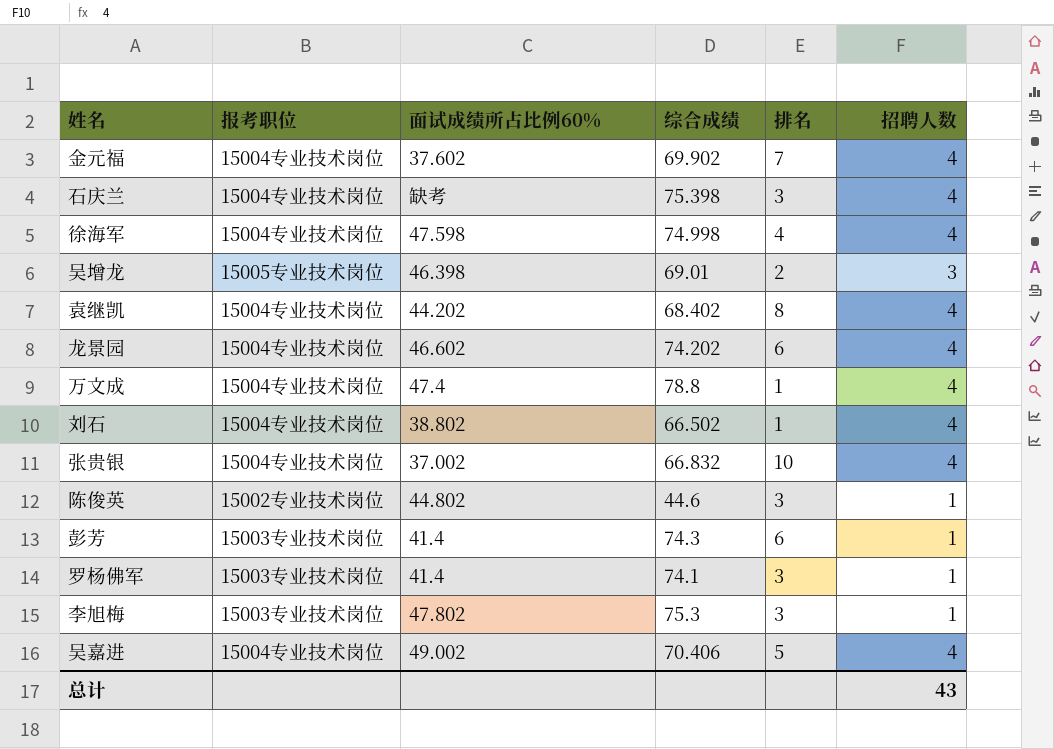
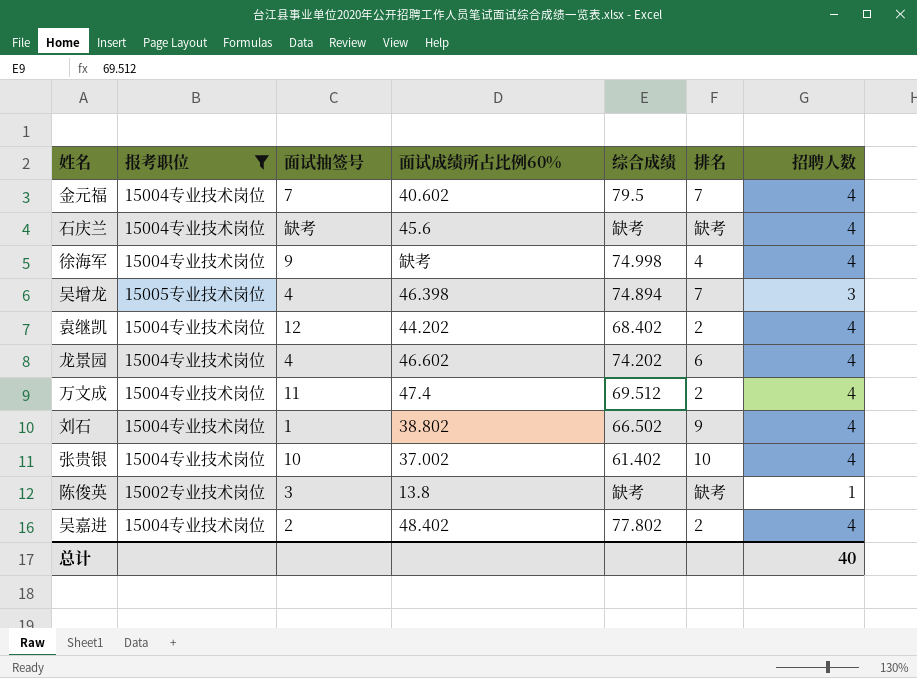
filter: none -> 报考职位 != 15003专业技术岗位
column 面试抽签号 | position: none -> 3
金元福 | 面试成绩所占比例60%: 37.602 -> 40.602
金元福 | 综合成绩: 69.902 -> 79.5
石庆兰 | 面试成绩所占比例60%: 缺考 -> 45.6
石庆兰 | 综合成绩: 75.398 -> 缺考
石庆兰 | 排名: 3 -> 缺考
徐海军 | 面试成绩所占比例60%: 47.598 -> 缺考
吴增龙 | 综合成绩: 69.01 -> 74.894
吴增龙 | 排名: 2 -> 7
袁继凯 | 排名: 8 -> 2
万文成 | 综合成绩: 78.8 -> 69.512
万文成 | 排名: 1 -> 2
刘石 | 排名: 1 -> 9
张贵银 | 综合成绩: 66.832 -> 61.402
陈俊英 | 面试成绩所占比例60%: 44.802 -> 13.8
陈俊英 | 综合成绩: 44.6 -> 缺考
陈俊英 | 排名: 3 -> 缺考
吴嘉进 | 面试成绩所占比例60%: 49.002 -> 48.402
吴嘉进 | 综合成绩: 70.406 -> 77.802
吴嘉进 | 排名: 5 -> 2
总计 | 招聘人数: 43 -> 40

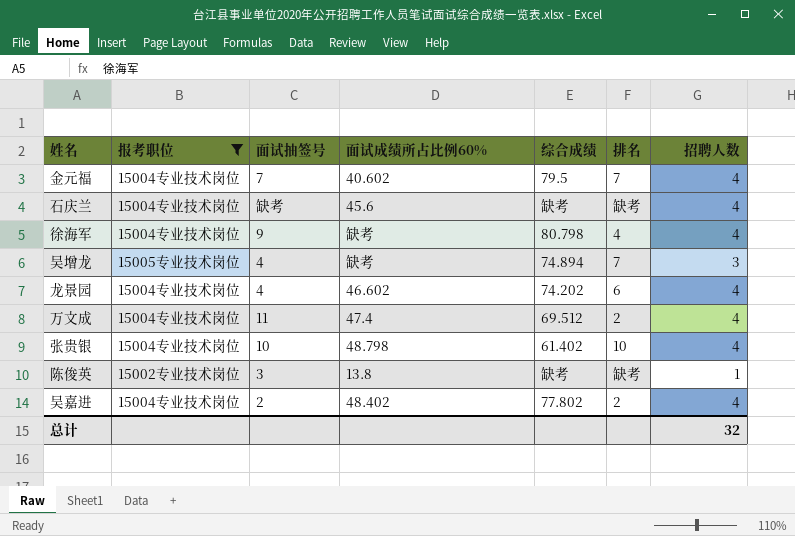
row 袁继凯: 15004专业技术岗位 | 12 | 44.202 | 68.402 | 2 | 4 -> none
row 刘石: 15004专业技术岗位 | 1 | 38.802 | 66.502 | 9 | 4 -> none
徐海军 | 综合成绩: 74.998 -> 80.798
吴增龙 | 面试成绩所占比例60%: 46.398 -> 缺考
张贵银 | 面试成绩所占比例60%: 37.002 -> 48.798
总计 | 招聘人数: 40 -> 32

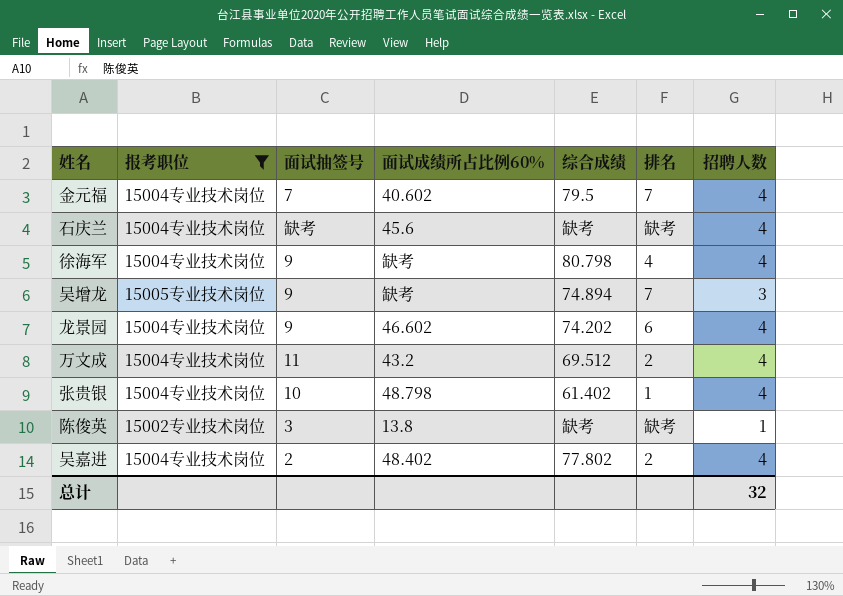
吴增龙 | 面试抽签号: 4 -> 9
龙景园 | 面试抽签号: 4 -> 9
万文成 | 面试成绩所占比例60%: 47.4 -> 43.2
张贵银 | 排名: 10 -> 1

